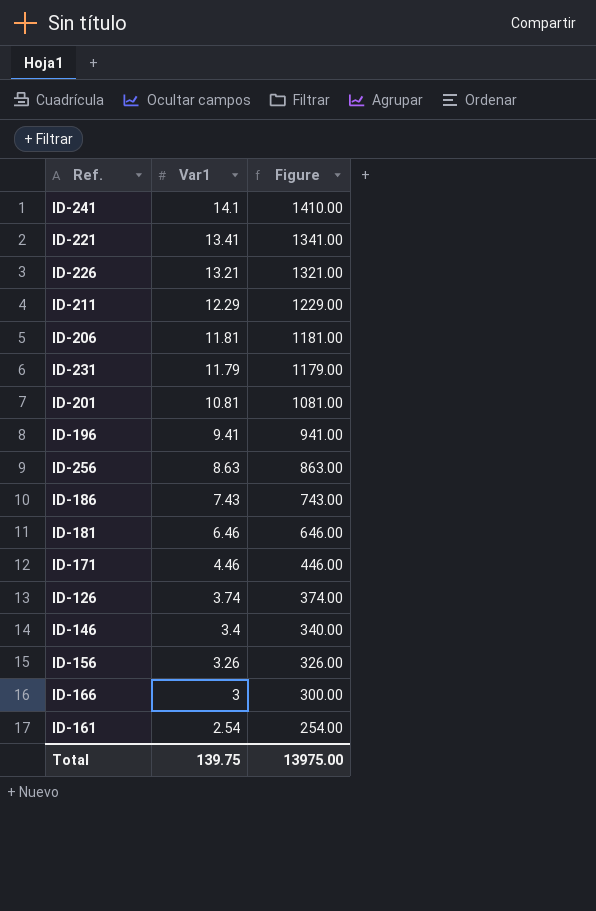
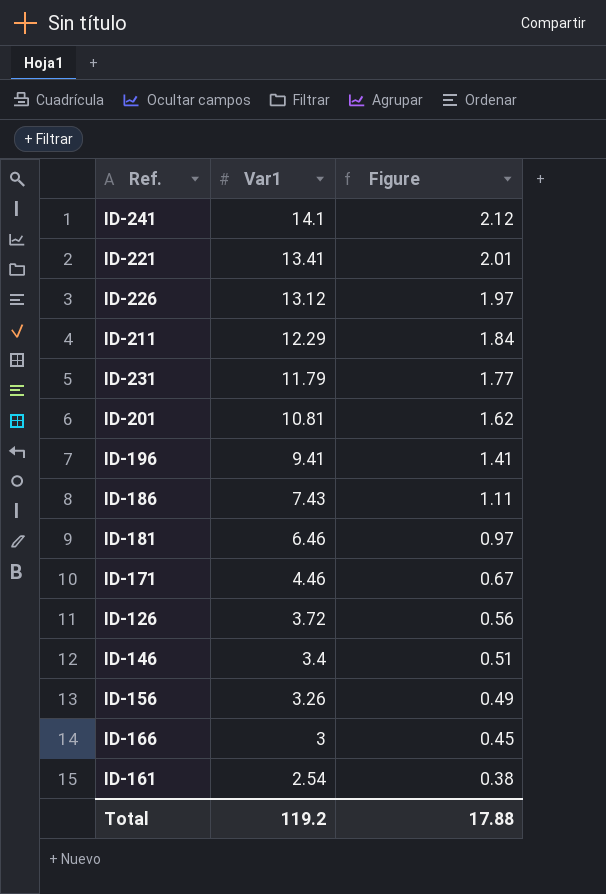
column Figure | formula: [Var1] * 100 -> [Var1] * 0.15
row ID-206: 11.81 | 1181.00 -> none
row ID-256: 8.63 | 863.00 -> none
ID-226 | Var1: 13.21 -> 13.12
ID-126 | Var1: 3.74 -> 3.72
Total | Var1: 139.75 -> 119.2
Total | Figure: 13975.00 -> 17.88

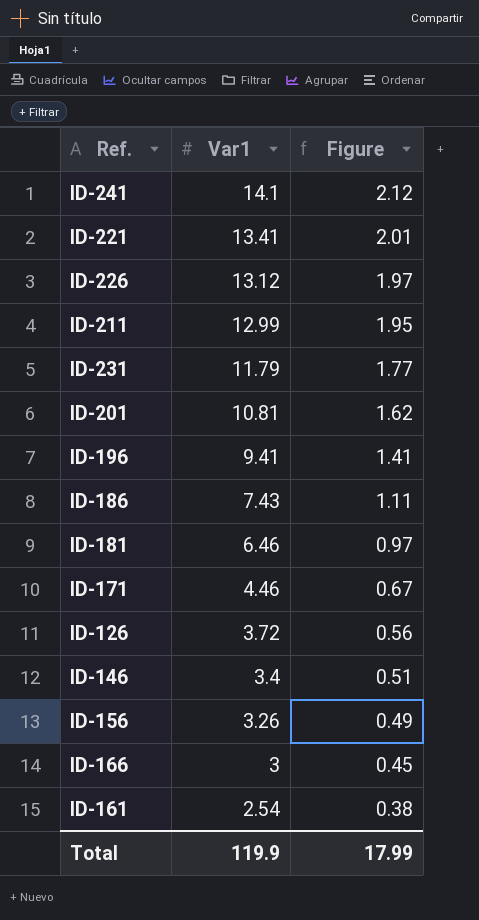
ID-211 | Var1: 12.29 -> 12.99
ID-211 | Figure: 1.84 -> 1.95
Total | Var1: 119.2 -> 119.9
Total | Figure: 17.88 -> 17.99

